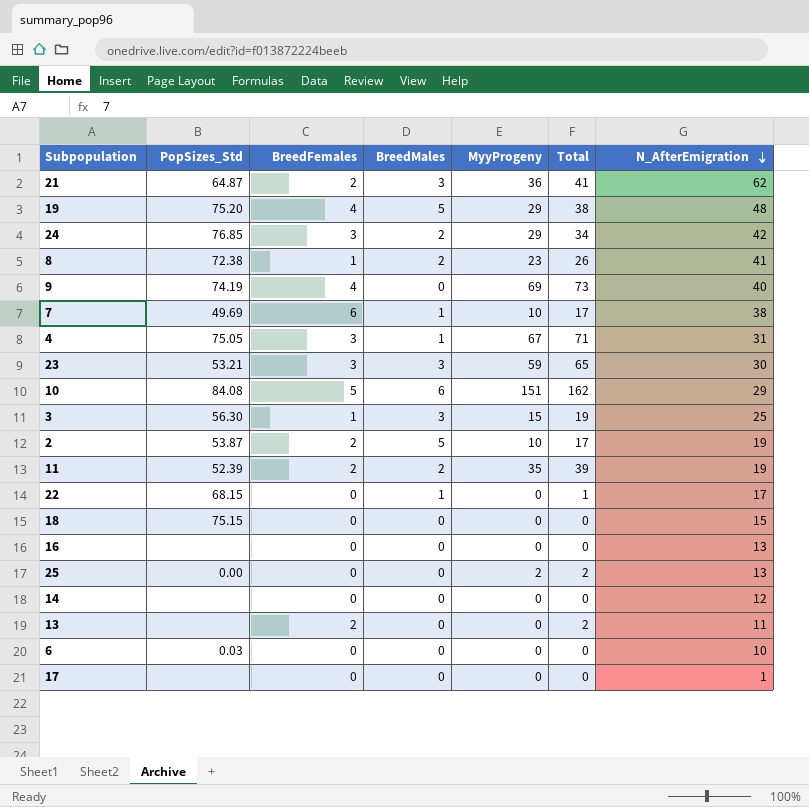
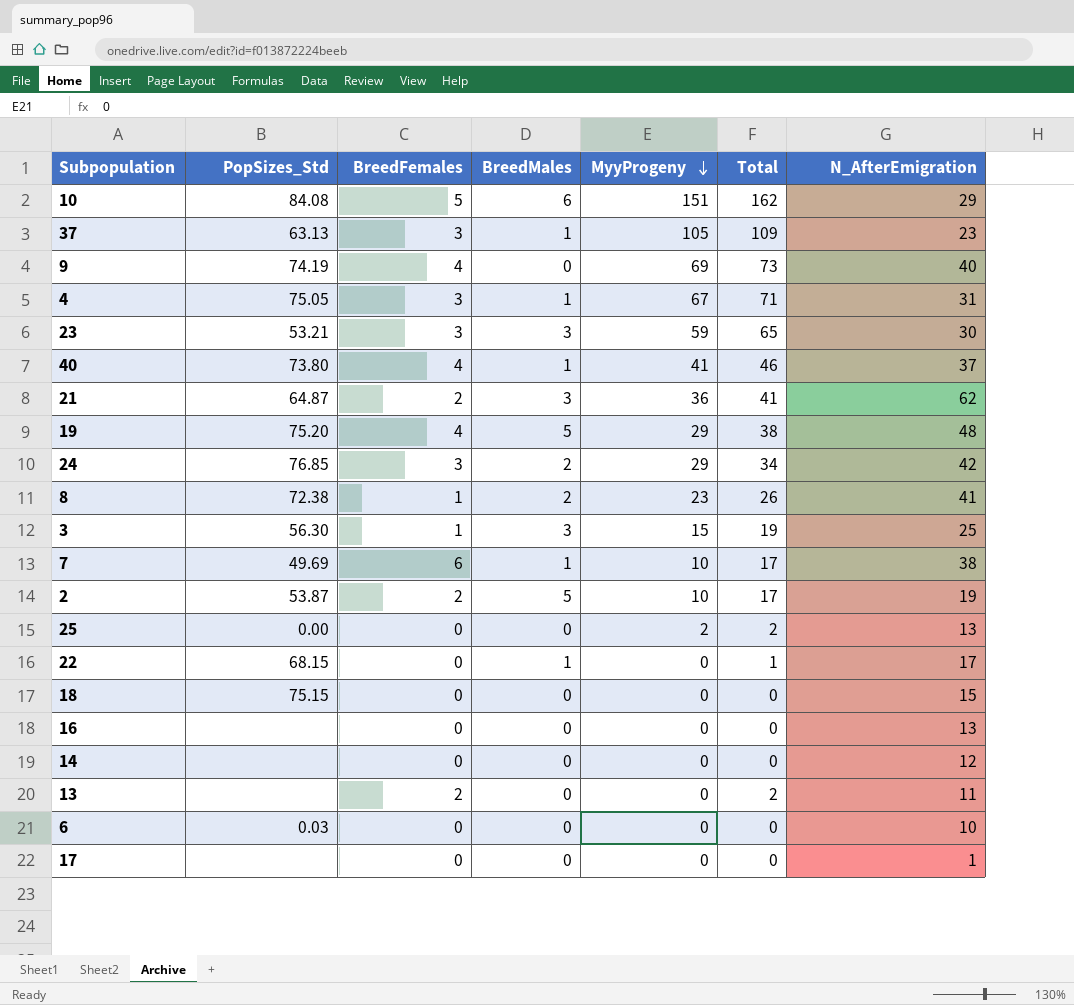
row order: N_AfterEmigration descending -> MyyProgeny descending
row 11: 52.39 | 2 | 2 | 35 | 39 | 19 -> none
row 37: none -> 63.13 | 3 | 1 | 105 | 109 | 23
row 40: none -> 73.80 | 4 | 1 | 41 | 46 | 37

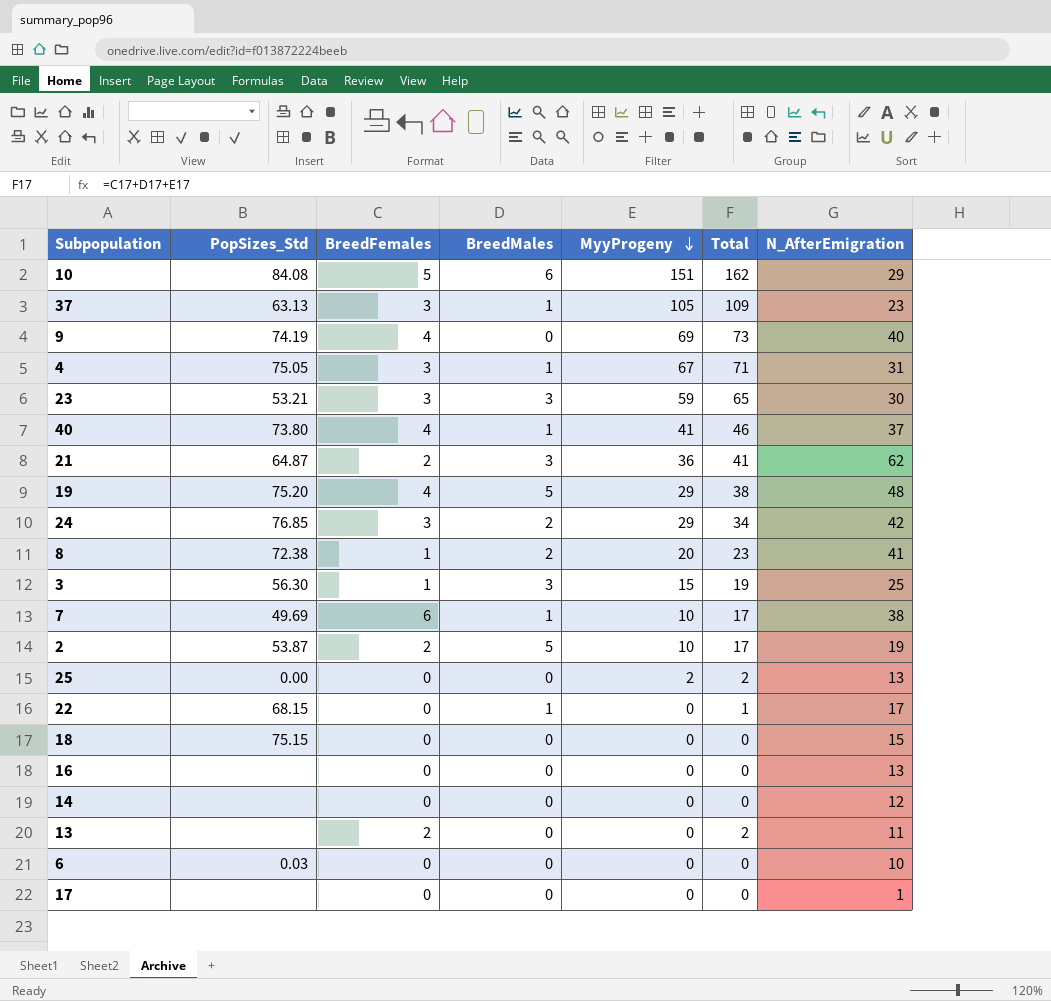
8 | MyyProgeny: 23 -> 20
8 | Total: 26 -> 23

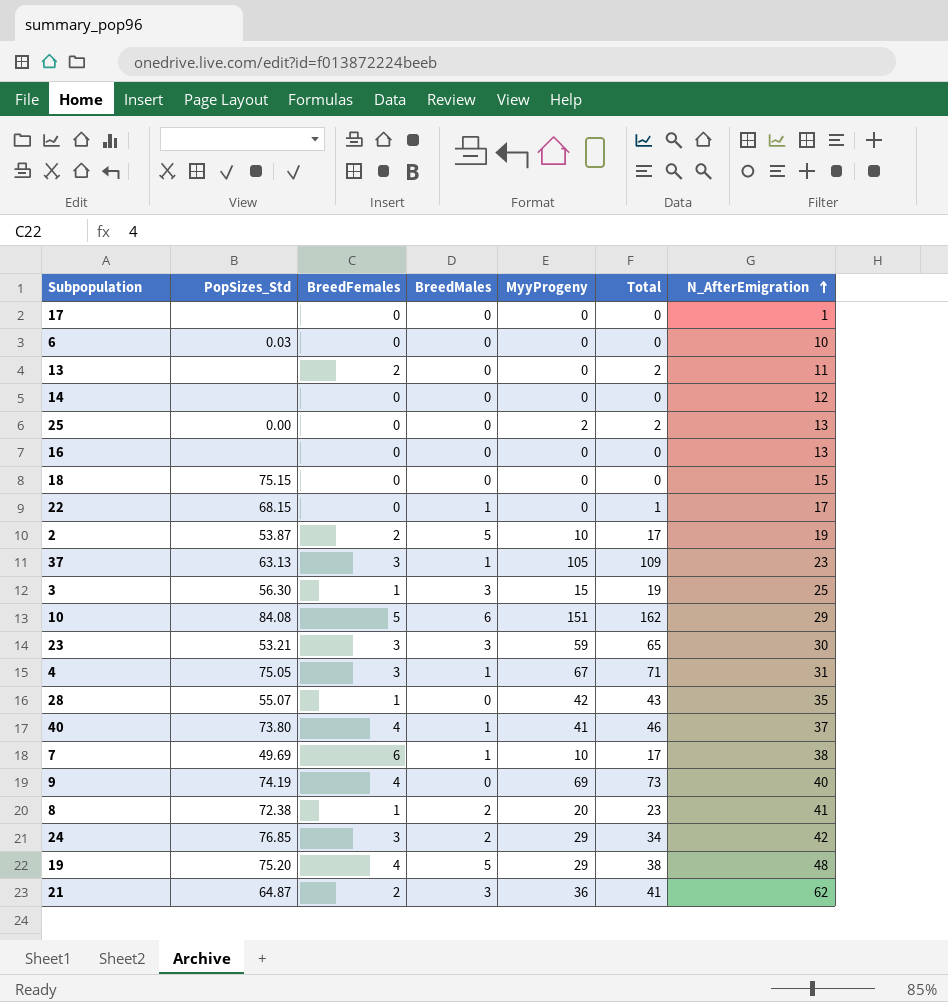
row order: MyyProgeny descending -> N_AfterEmigration ascending
row 28: none -> 55.07 | 1 | 0 | 42 | 43 | 35

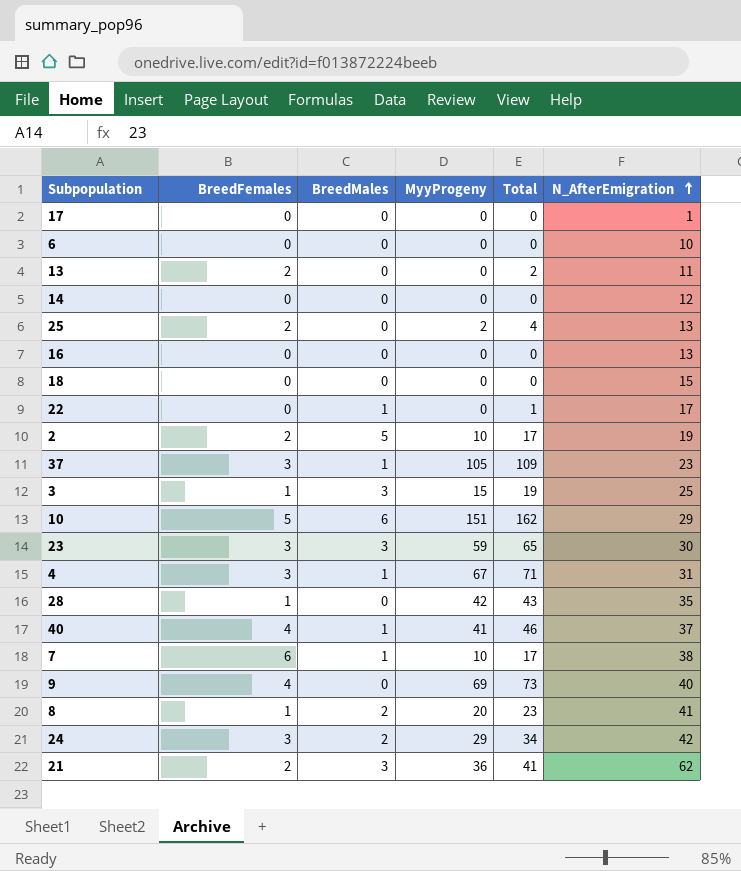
column PopSizes_Std | position: 2 -> none
row 19: 75.20 | 4 | 5 | 29 | 38 | 48 -> none
25 | BreedFemales: 0 -> 2
25 | Total: 2 -> 4

